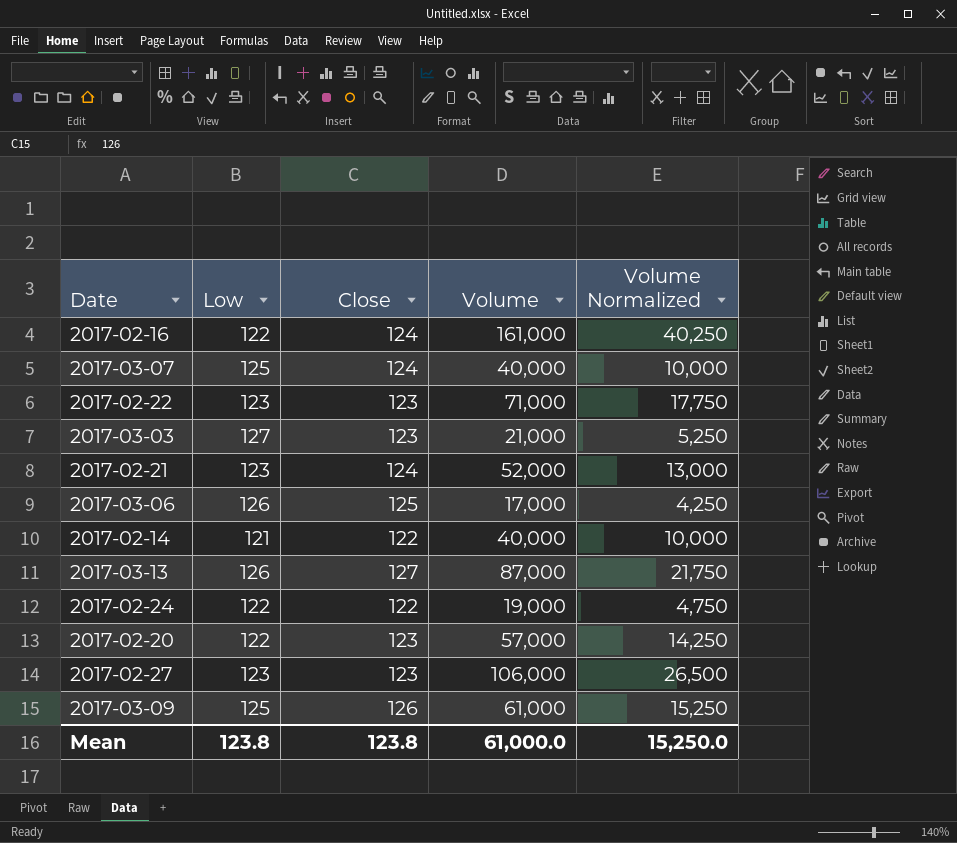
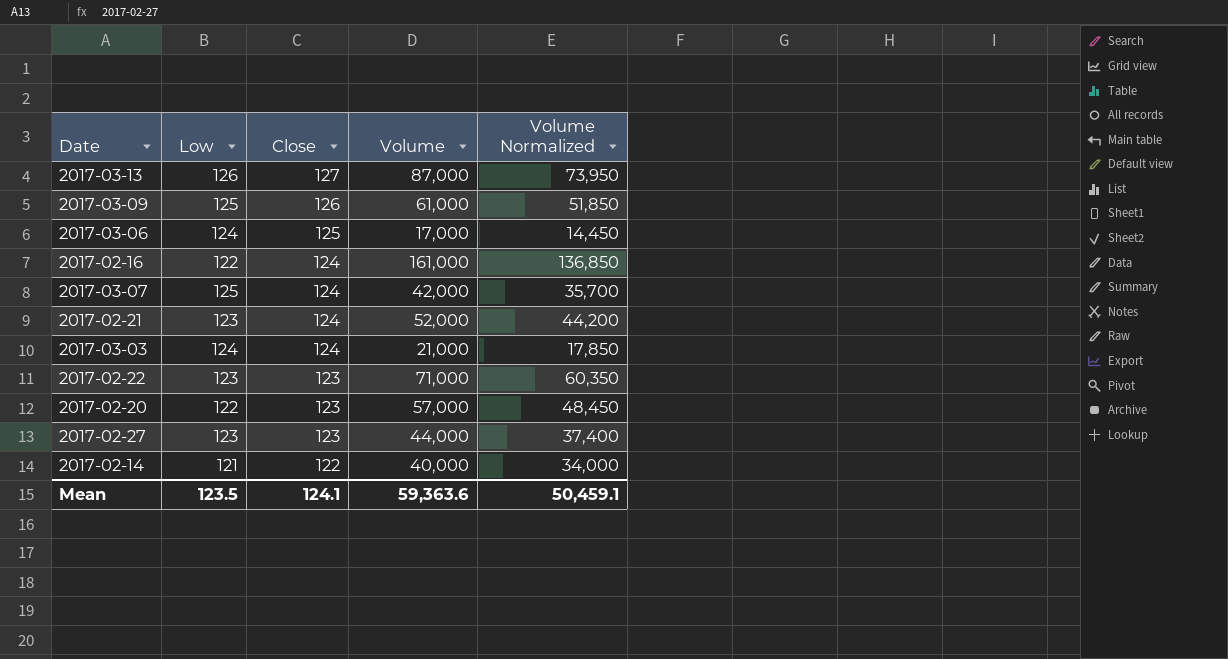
row order: none -> Close descending
column Volume Normalized | formula: [Volume] * 0.25 -> [Volume] * 0.85
row 2017-02-24: 122 | 122 | 19,000 | 4,750 -> none
2017-03-06 | Low: 126 -> 124
2017-03-07 | Volume: 40,000 -> 42,000
2017-03-03 | Low: 127 -> 124
2017-03-03 | Close: 123 -> 124
2017-02-27 | Volume: 106,000 -> 44,000
Mean | Low: 123.8 -> 123.5
Mean | Close: 123.8 -> 124.1
Mean | Volume: 61,000.0 -> 59,363.6
Mean | Volume Normalized: 15,250.0 -> 50,459.1

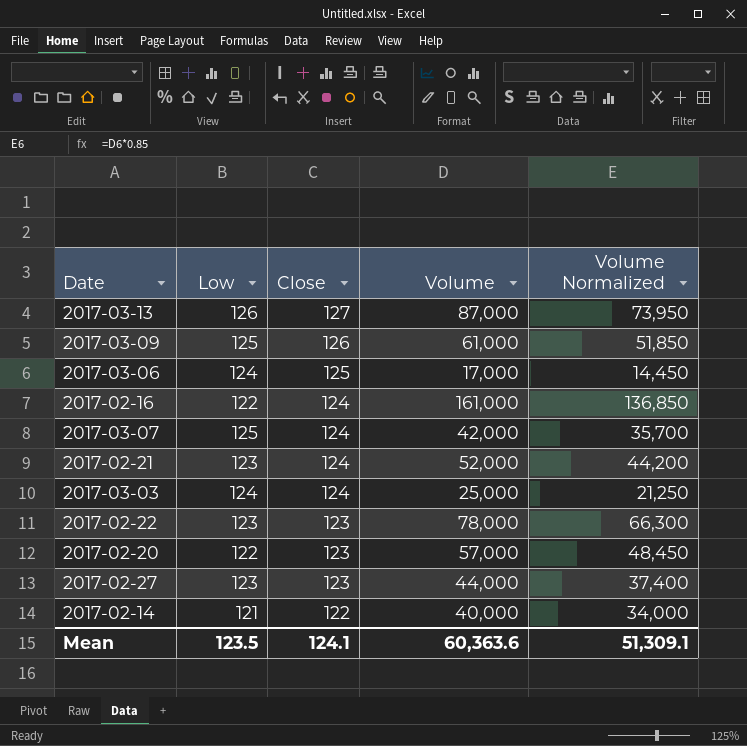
2017-03-03 | Volume: 21,000 -> 25,000
2017-03-03 | Volume Normalized: 17,850 -> 21,250
2017-02-22 | Volume: 71,000 -> 78,000
2017-02-22 | Volume Normalized: 60,350 -> 66,300
Mean | Volume: 59,363.6 -> 60,363.6
Mean | Volume Normalized: 50,459.1 -> 51,309.1

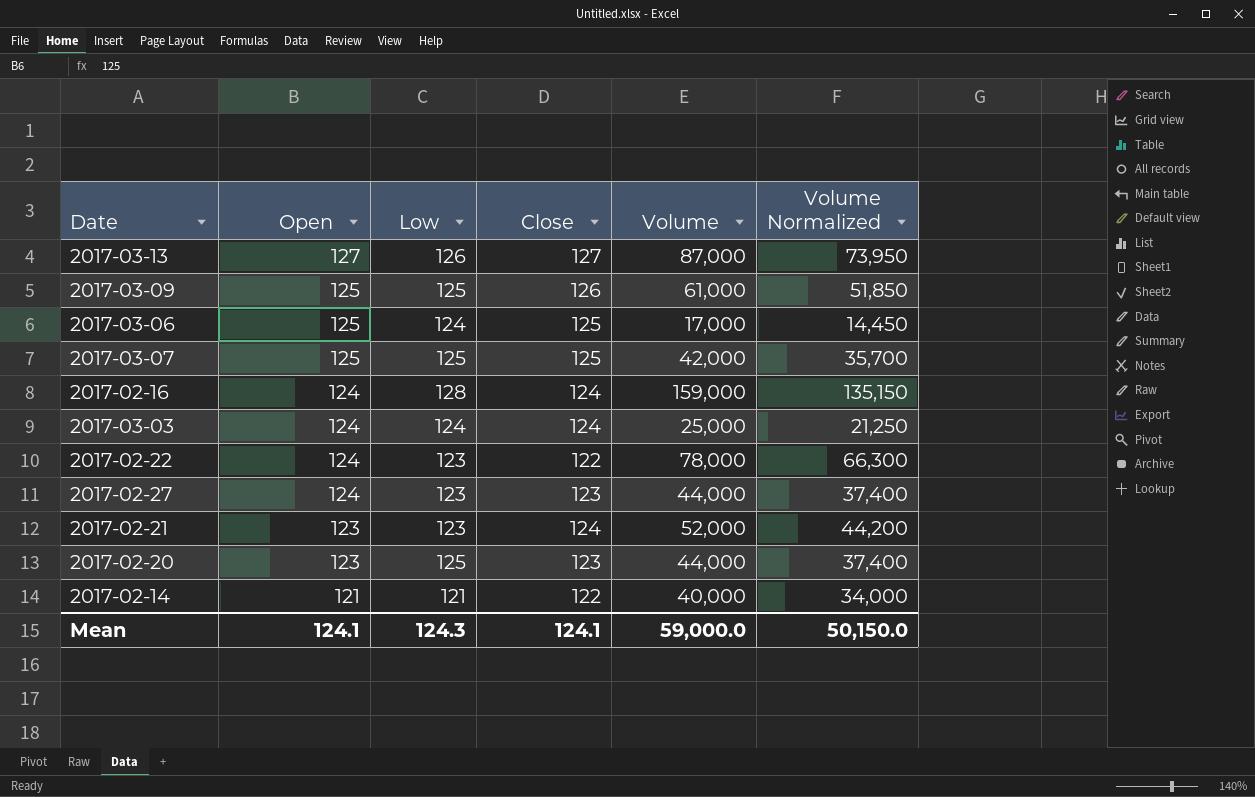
row order: Close descending -> Open descending
column Open | position: none -> 2
2017-03-07 | Close: 124 -> 125
2017-02-16 | Low: 122 -> 128
2017-02-16 | Volume: 161,000 -> 159,000
2017-02-16 | Volume Normalized: 136,850 -> 135,150
2017-02-22 | Close: 123 -> 122
2017-02-20 | Low: 122 -> 125
2017-02-20 | Volume: 57,000 -> 44,000
2017-02-20 | Volume Normalized: 48,450 -> 37,400
Mean | Low: 123.5 -> 124.3
Mean | Volume: 60,363.6 -> 59,000.0
Mean | Volume Normalized: 51,309.1 -> 50,150.0

